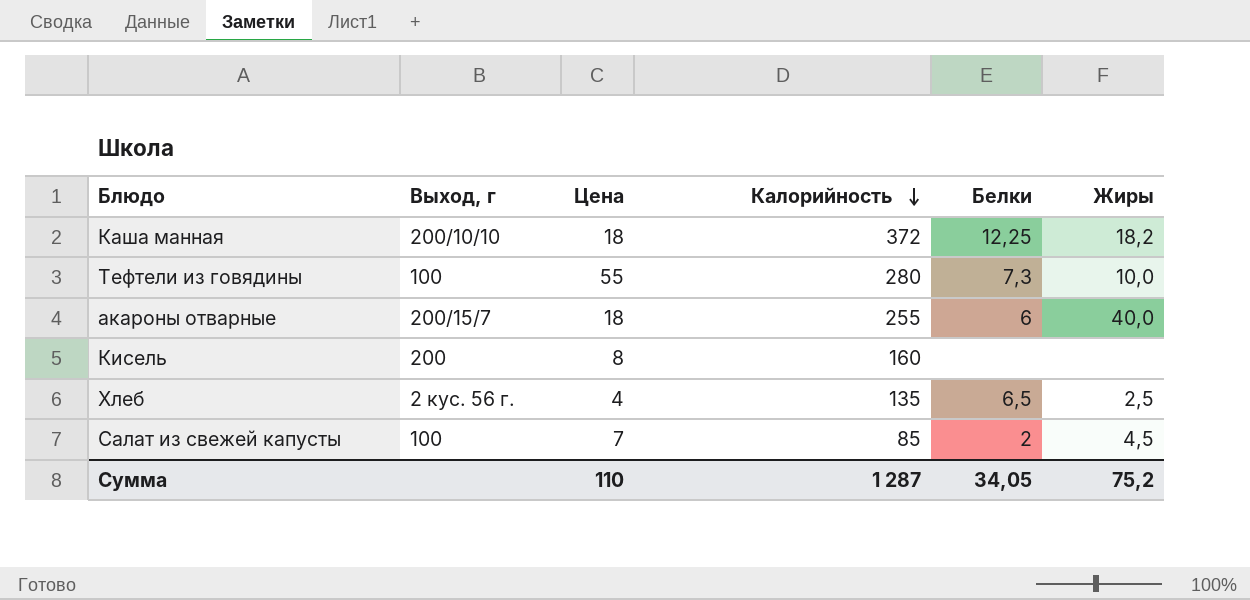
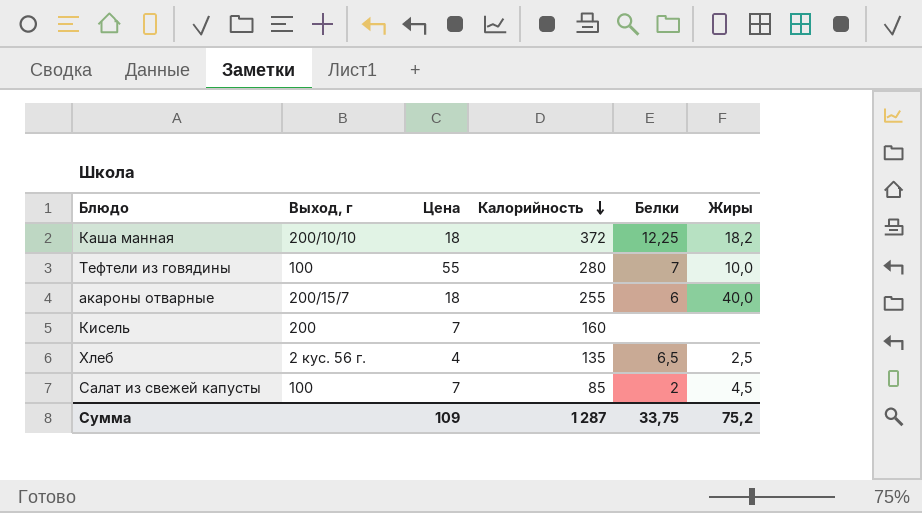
Тефтели из говядины | Белки: 7,3 -> 7
Кисель | Цена: 8 -> 7
Сумма | Цена: 110 -> 109
Сумма | Белки: 34,05 -> 33,75

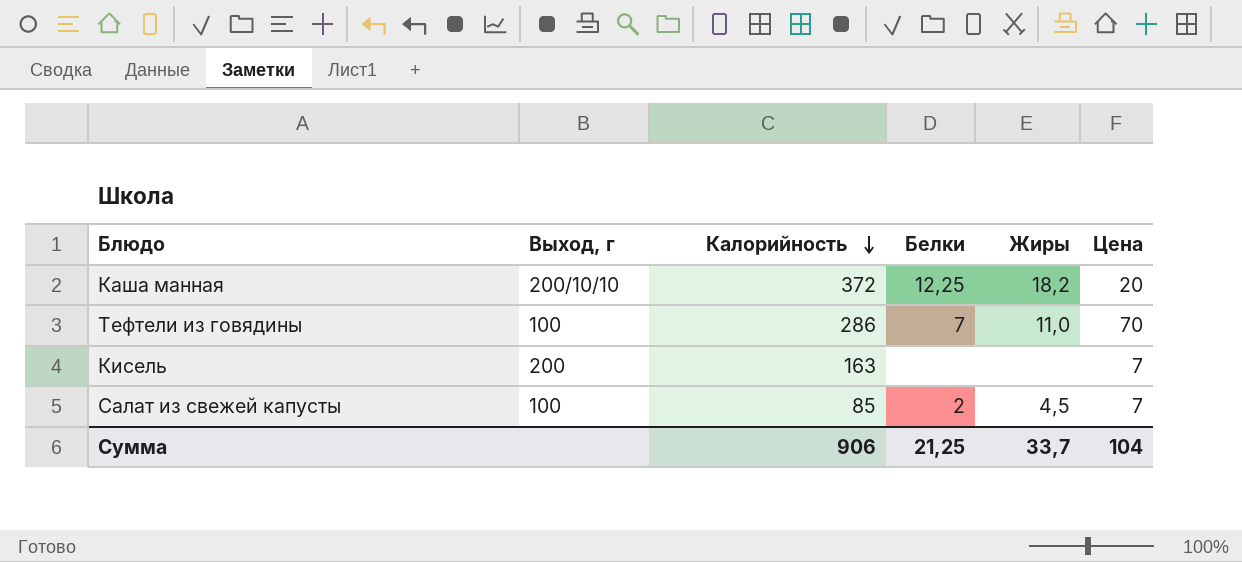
column Цена | position: 3 -> 6
row акароны отварные: 200/15/7 | 18 | 255 | 6 | 40,0 -> none
row Хлеб: 2 кус. 56 г. | 4 | 135 | 6,5 | 2,5 -> none
Каша манная | Цена: 18 -> 20
Тефтели из говядины | Калорийность: 280 -> 286
Тефтели из говядины | Жиры: 10,0 -> 11,0
Тефтели из говядины | Цена: 55 -> 70
Кисель | Калорийность: 160 -> 163
Сумма | Калорийность: 1 287 -> 906
Сумма | Белки: 33,75 -> 21,25
Сумма | Жиры: 75,2 -> 33,7
Сумма | Цена: 109 -> 104

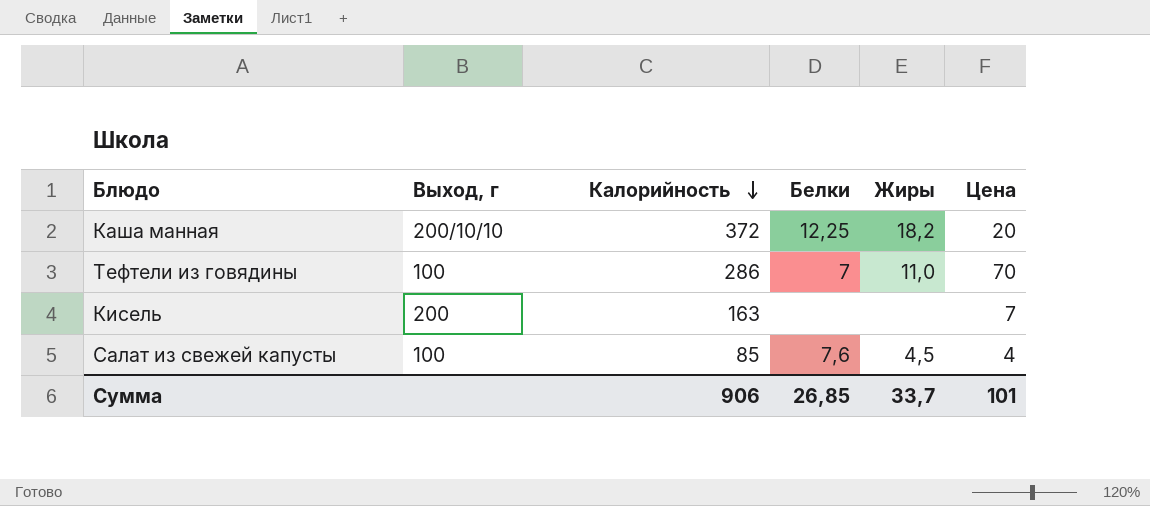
Салат из свежей капусты | Белки: 2 -> 7,6
Салат из свежей капусты | Цена: 7 -> 4
Сумма | Белки: 21,25 -> 26,85
Сумма | Цена: 104 -> 101

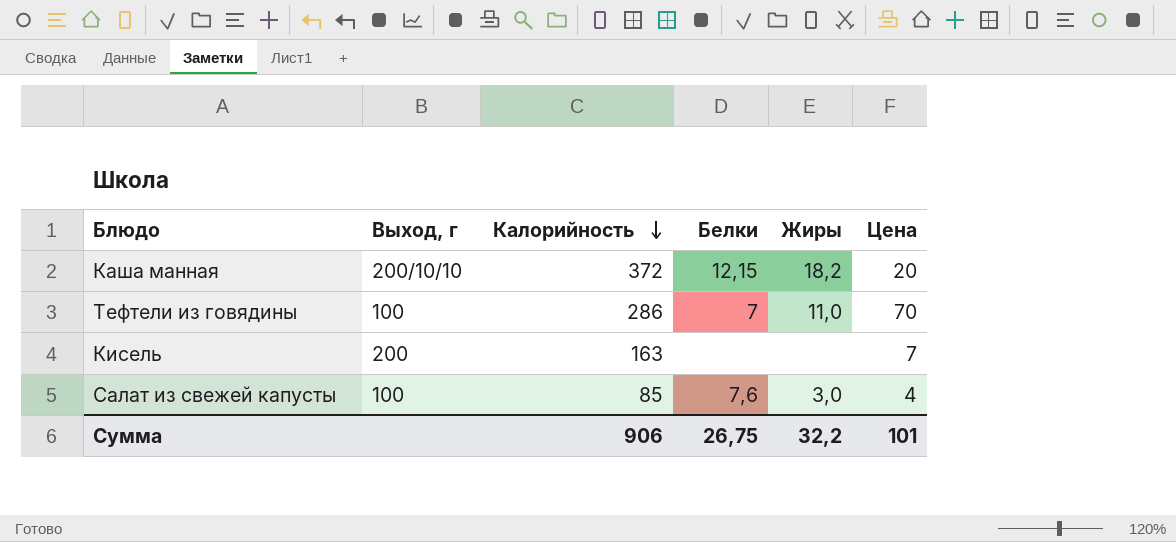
Каша манная | Белки: 12,25 -> 12,15
Салат из свежей капусты | Жиры: 4,5 -> 3,0
Сумма | Белки: 26,85 -> 26,75
Сумма | Жиры: 33,7 -> 32,2

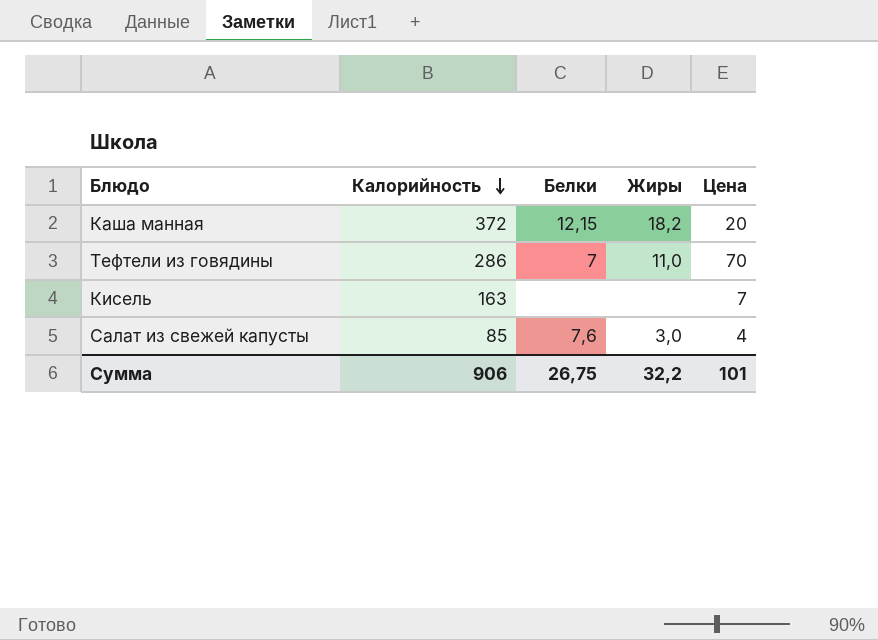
column Выход, г | position: 2 -> none

